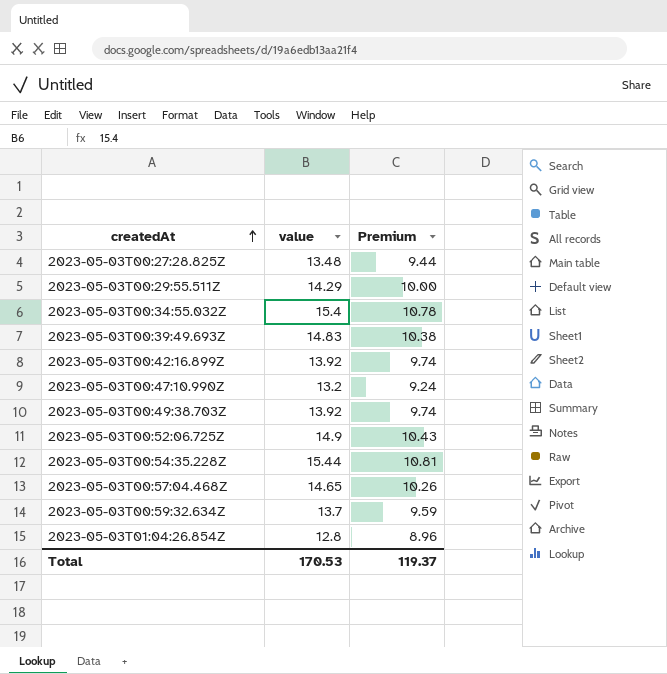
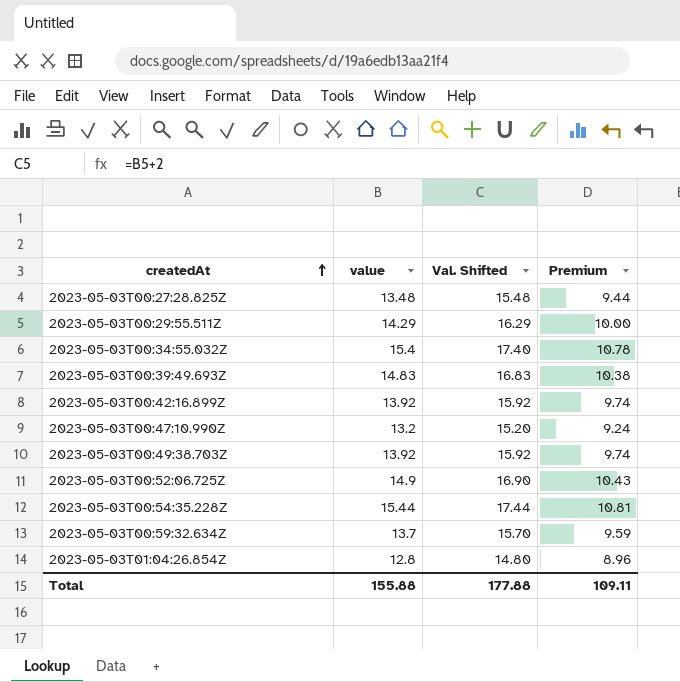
column Val. Shifted | formula: none -> [value] + 2
row 2023-05-03T00:57:04.468Z: 14.65 | 10.26 -> none
Total | value: 170.53 -> 155.88
Total | Premium: 119.37 -> 109.11

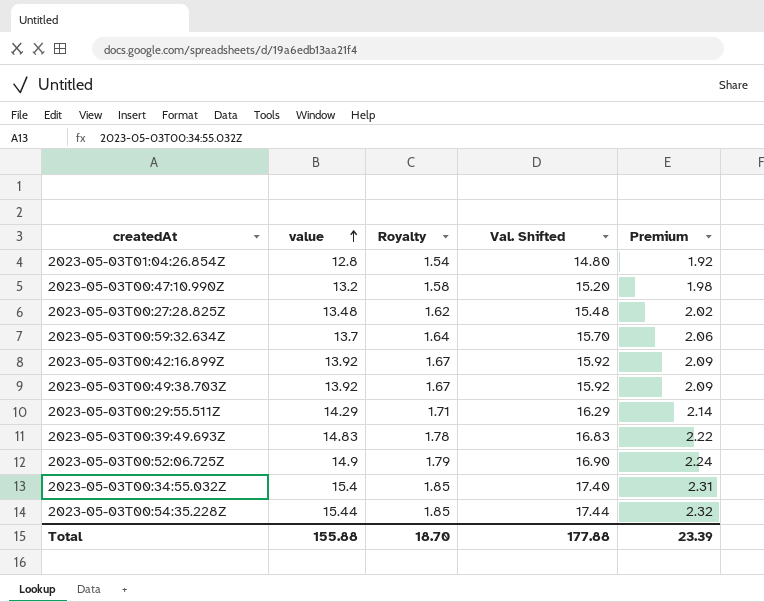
row order: createdAt ascending -> value ascending
column Royalty | formula: none -> [value] * 0.12
column Premium | formula: [value] * 0.7 -> [value] * 0.15
Total | Premium: 109.11 -> 23.39

